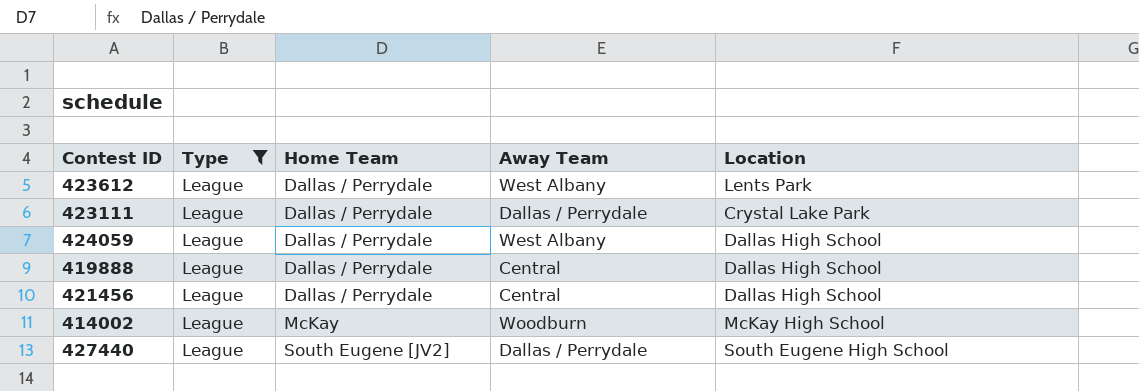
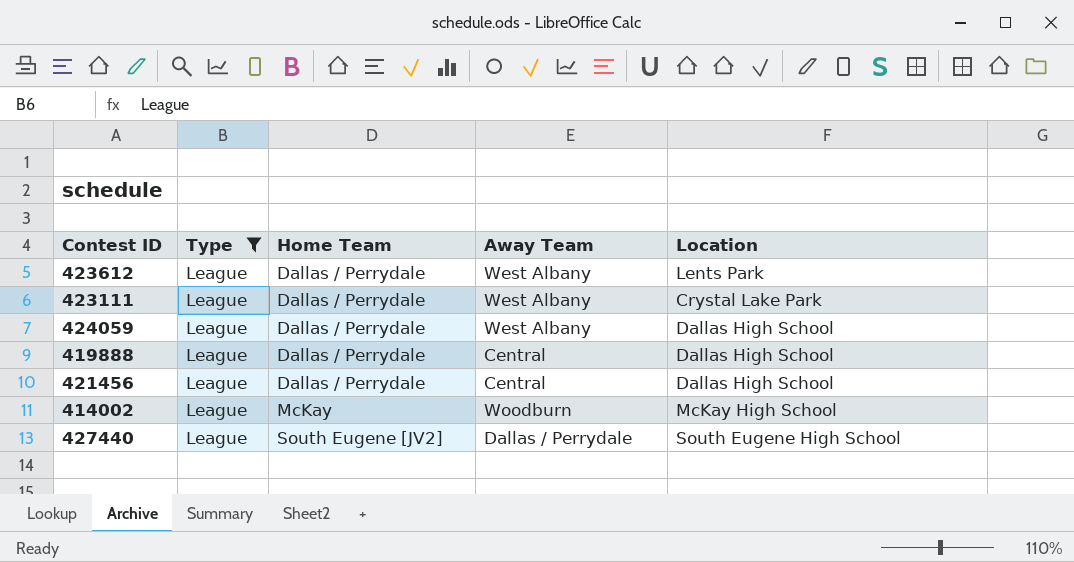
423111 | Away Team: Dallas / Perrydale -> West Albany

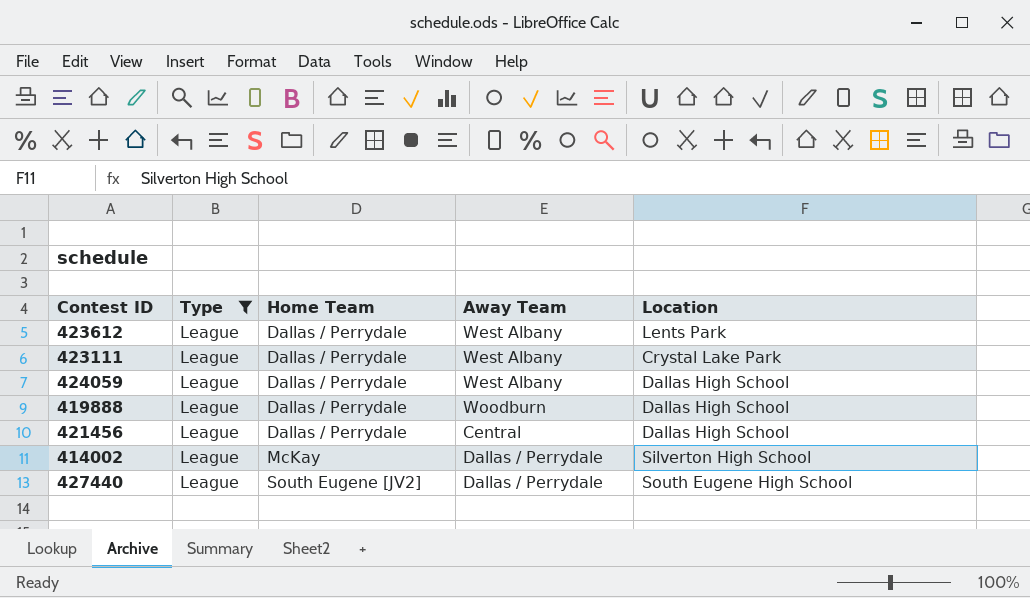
419888 | Away Team: Central -> Woodburn
414002 | Away Team: Woodburn -> Dallas / Perrydale
414002 | Location: McKay High School -> Silverton High School

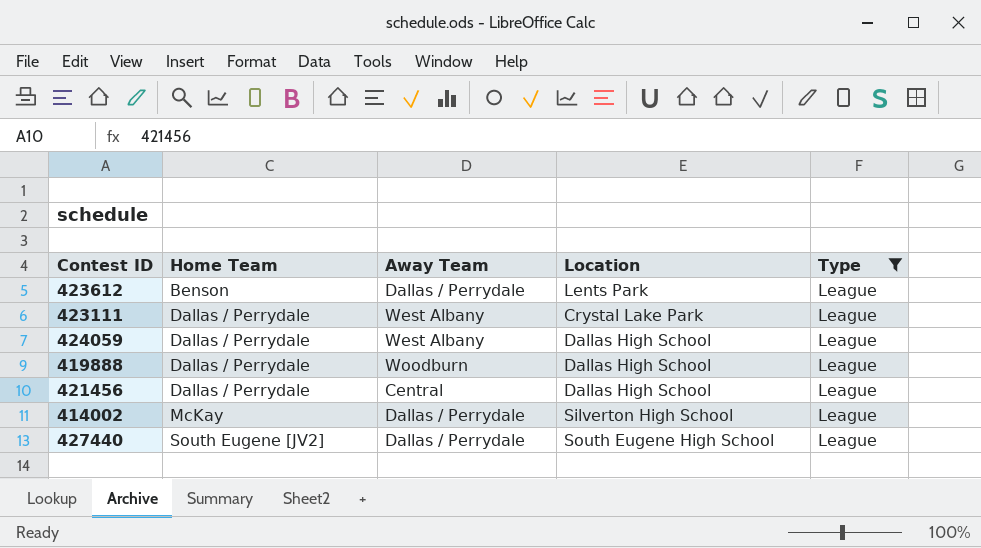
column Type | position: 2 -> 5
423612 | Home Team: Dallas / Perrydale -> Benson
423612 | Away Team: West Albany -> Dallas / Perrydale

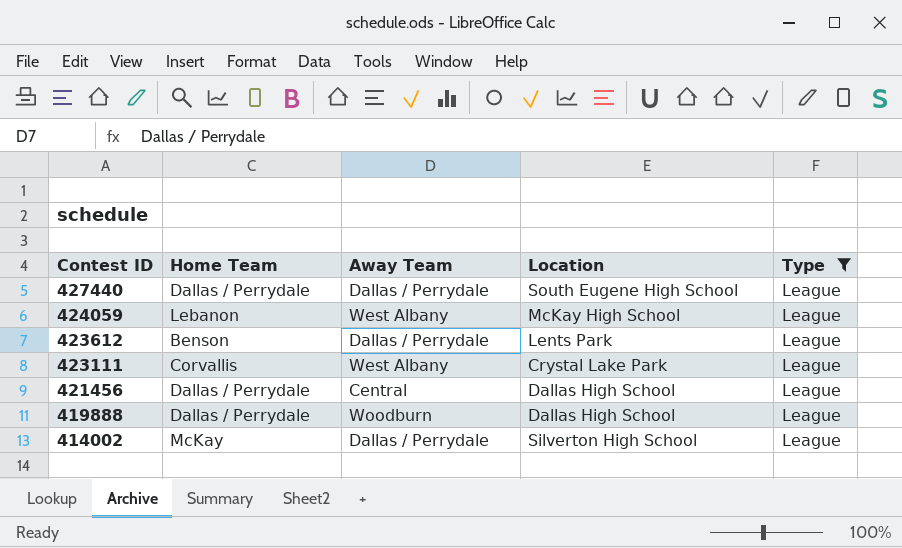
row order: Home Team ascending -> Contest ID descending
427440 | Home Team: South Eugene [JV2] -> Dallas / Perrydale
424059 | Home Team: Dallas / Perrydale -> Lebanon
424059 | Location: Dallas High School -> McKay High School
423111 | Home Team: Dallas / Perrydale -> Corvallis

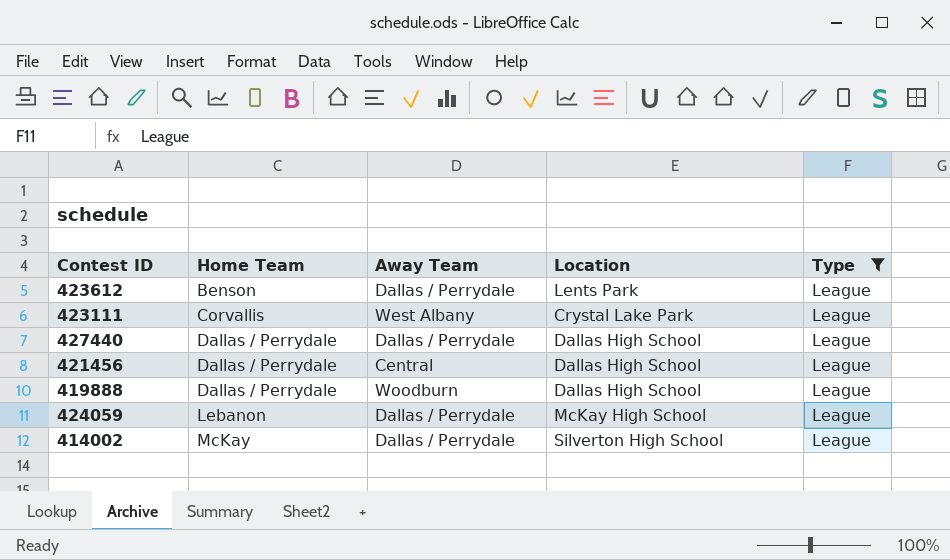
row order: Contest ID descending -> Home Team ascending
427440 | Location: South Eugene High School -> Dallas High School
424059 | Away Team: West Albany -> Dallas / Perrydale

